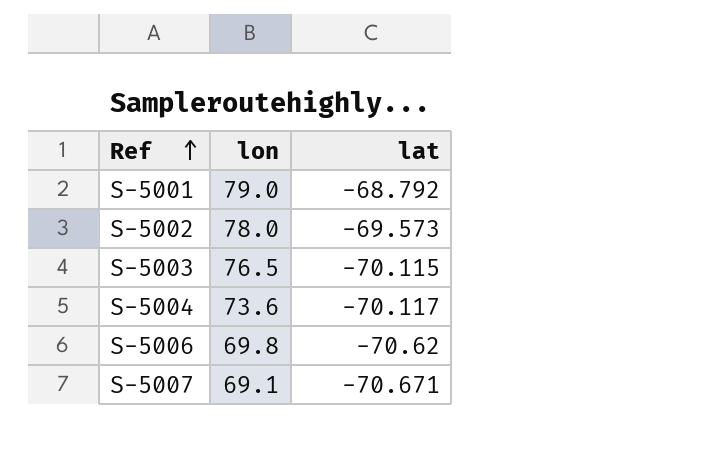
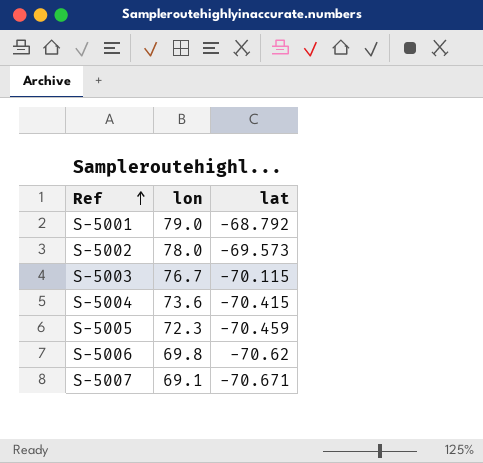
S-5003 | lon: 76.5 -> 76.7
S-5004 | lat: -70.117 -> -70.415
row S-5005: none -> 72.3 | -70.459

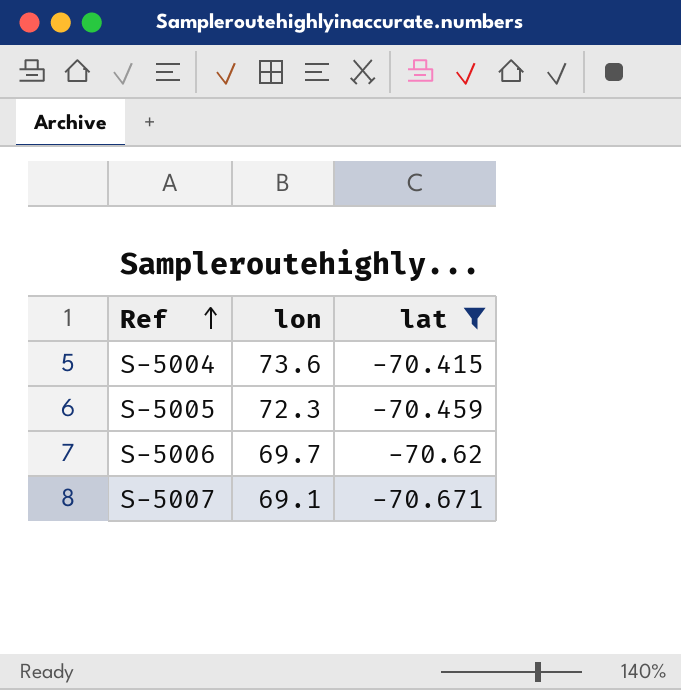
filter: none -> lat <= -70.415
S-5006 | lon: 69.8 -> 69.7

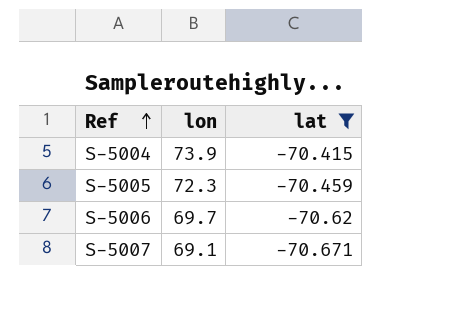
S-5004 | lon: 73.6 -> 73.9

